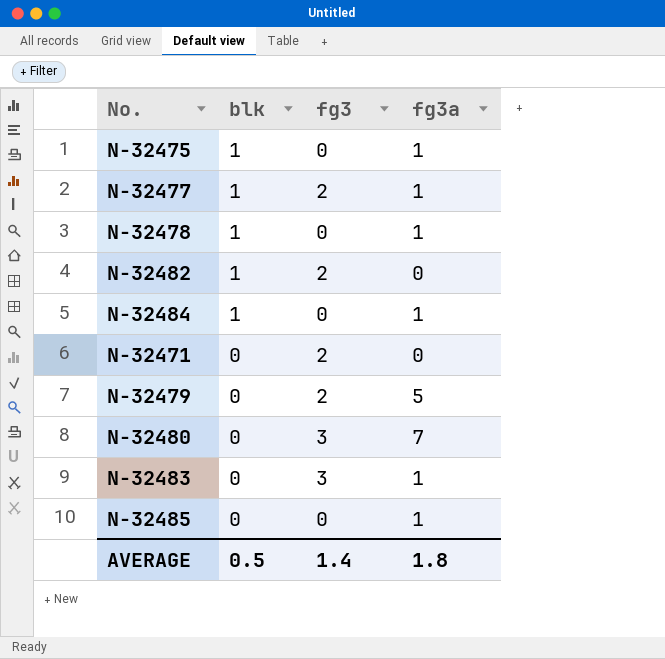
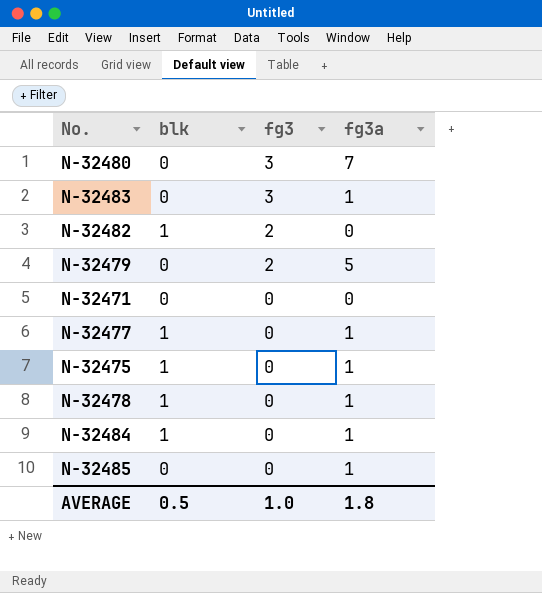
row order: blk descending -> fg3 descending
N-32471 | fg3: 2 -> 0
N-32477 | fg3: 2 -> 0
AVERAGE | fg3: 1.4 -> 1.0

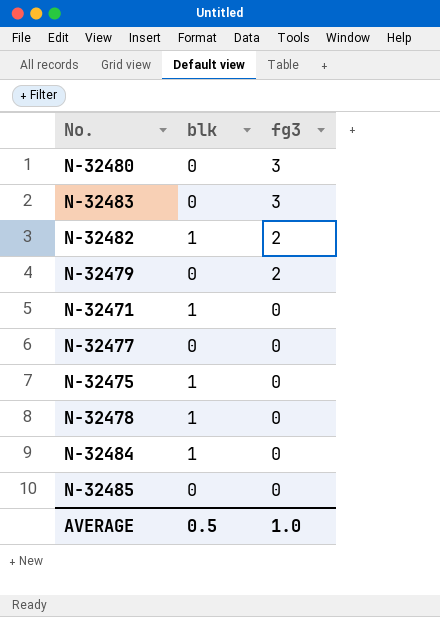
column fg3a | position: 4 -> none
N-32471 | blk: 0 -> 1
N-32477 | blk: 1 -> 0

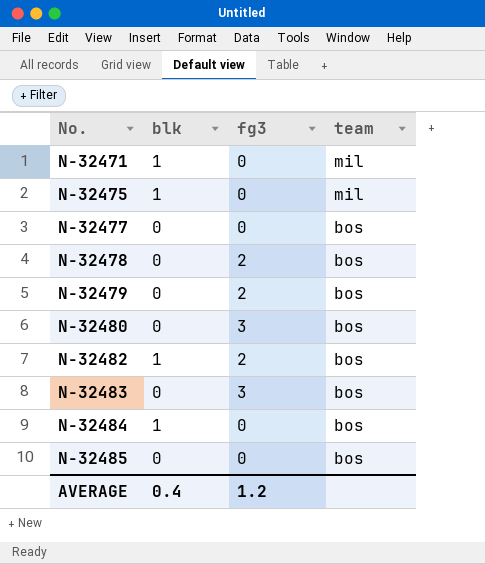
row order: fg3 descending -> No. ascending
column team | position: none -> 4
N-32478 | blk: 1 -> 0
N-32478 | fg3: 0 -> 2
AVERAGE | blk: 0.5 -> 0.4
AVERAGE | fg3: 1.0 -> 1.2

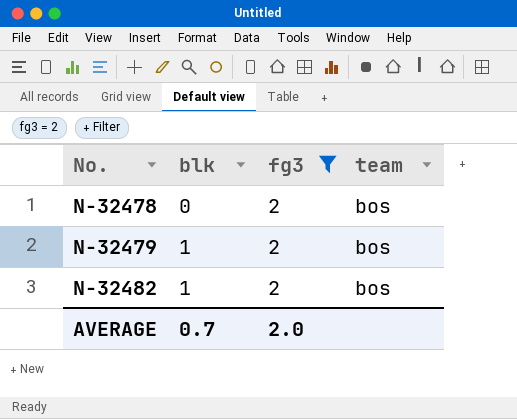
filter: none -> fg3 = 2
N-32479 | blk: 0 -> 1
AVERAGE | blk: 0.4 -> 0.7
AVERAGE | fg3: 1.2 -> 2.0

